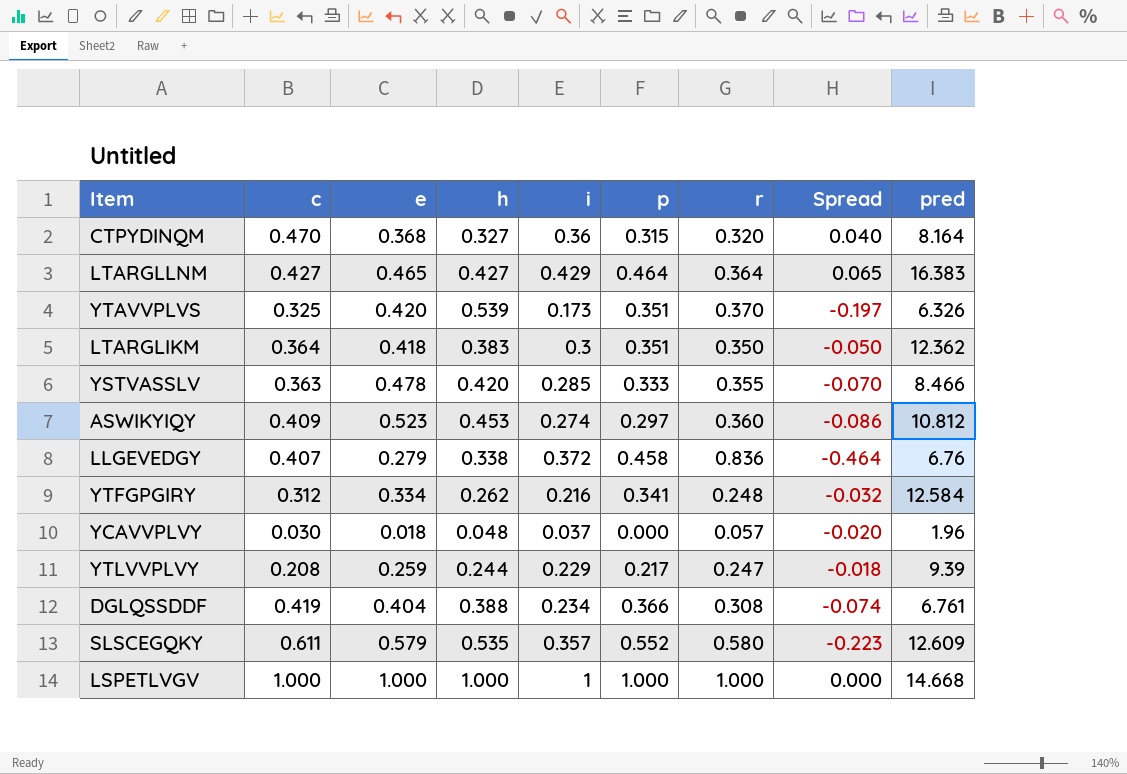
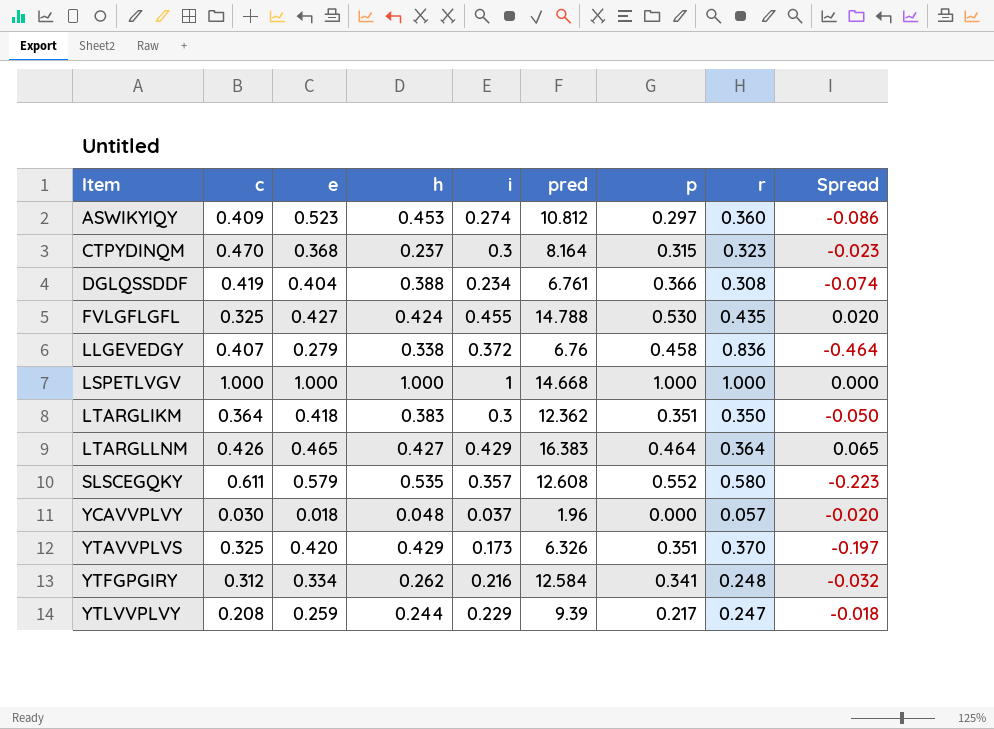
row order: none -> Item ascending
column pred | position: 9 -> 6
row YSTVASSLV: 0.363 | 0.478 | 0.420 | 0.285 | 0.333 | 0.355 | -0.070 | 8.466 -> none
CTPYDINQM | h: 0.327 -> 0.237
CTPYDINQM | i: 0.36 -> 0.3
CTPYDINQM | r: 0.320 -> 0.323
CTPYDINQM | Spread: 0.040 -> -0.023
row FVLGFLGFL: none -> 0.325 | 0.427 | 0.424 | 0.455 | 14.788 | 0.530 | 0.435 | 0.020
LTARGLLNM | c: 0.427 -> 0.426
SLSCEGQKY | pred: 12.609 -> 12.608
YTAVVPLVS | h: 0.539 -> 0.429

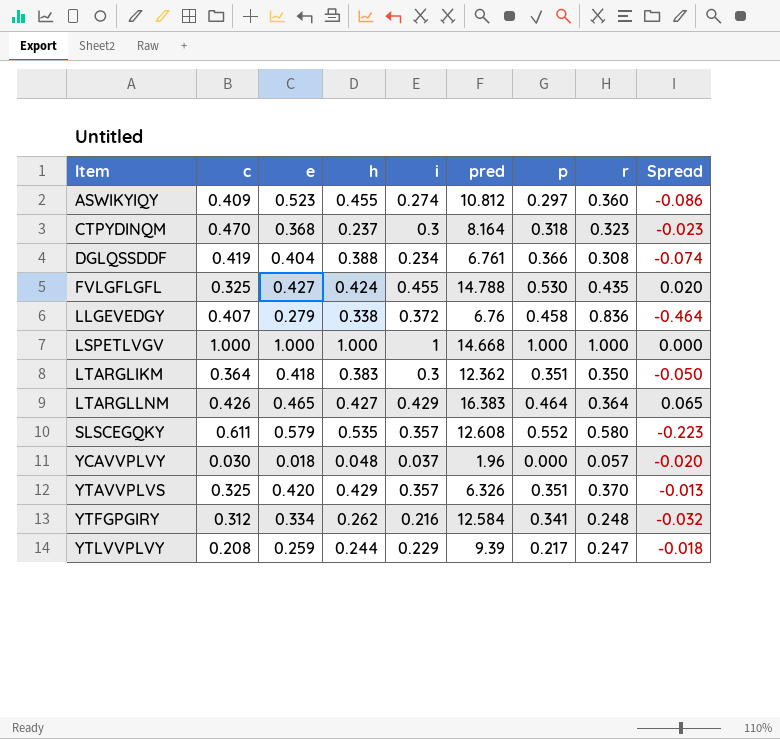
ASWIKYIQY | h: 0.453 -> 0.455
CTPYDINQM | p: 0.315 -> 0.318
YTAVVPLVS | i: 0.173 -> 0.357
YTAVVPLVS | Spread: -0.197 -> -0.013

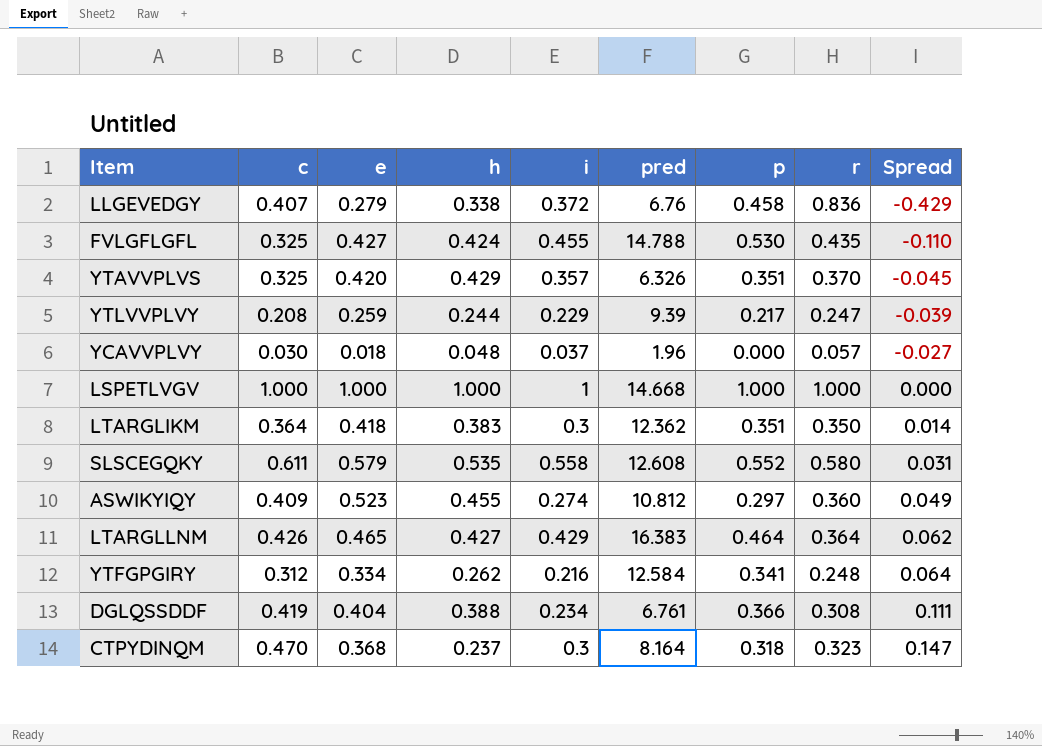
row order: Item ascending -> Spread ascending
column Spread | formula: [i] - [r] -> [c] - [r]
SLSCEGQKY | i: 0.357 -> 0.558

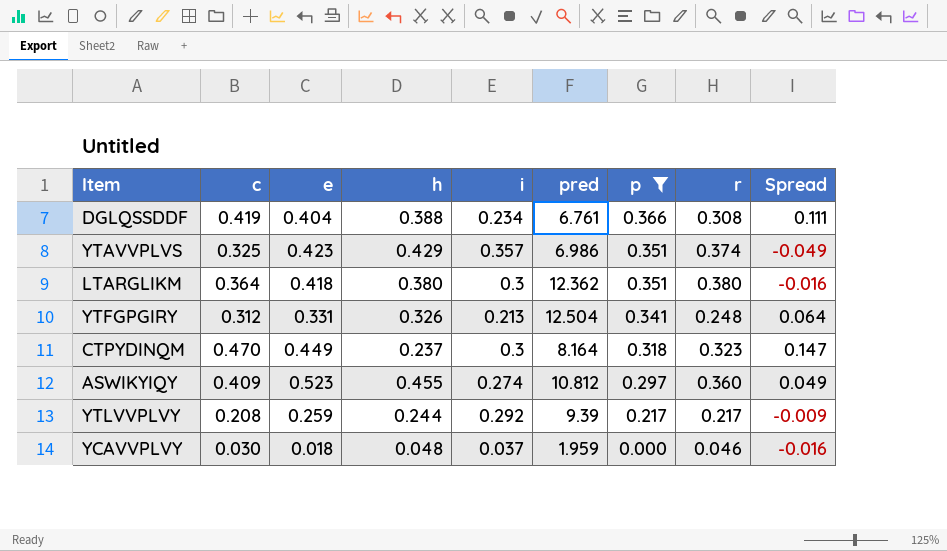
filter: none -> p <= 0.366
row order: Spread ascending -> p descending
YTAVVPLVS | e: 0.420 -> 0.423
YTAVVPLVS | pred: 6.326 -> 6.986
YTAVVPLVS | r: 0.370 -> 0.374
YTAVVPLVS | Spread: -0.045 -> -0.049
LTARGLIKM | h: 0.383 -> 0.380
LTARGLIKM | r: 0.350 -> 0.380
LTARGLIKM | Spread: 0.014 -> -0.016
YTFGPGIRY | e: 0.334 -> 0.331
YTFGPGIRY | h: 0.262 -> 0.326
YTFGPGIRY | i: 0.216 -> 0.213
YTFGPGIRY | pred: 12.584 -> 12.504
CTPYDINQM | e: 0.368 -> 0.449
YTLVVPLVY | i: 0.229 -> 0.292
YTLVVPLVY | r: 0.247 -> 0.217
YTLVVPLVY | Spread: -0.039 -> -0.009
YCAVVPLVY | pred: 1.96 -> 1.959
YCAVVPLVY | r: 0.057 -> 0.046
YCAVVPLVY | Spread: -0.027 -> -0.016

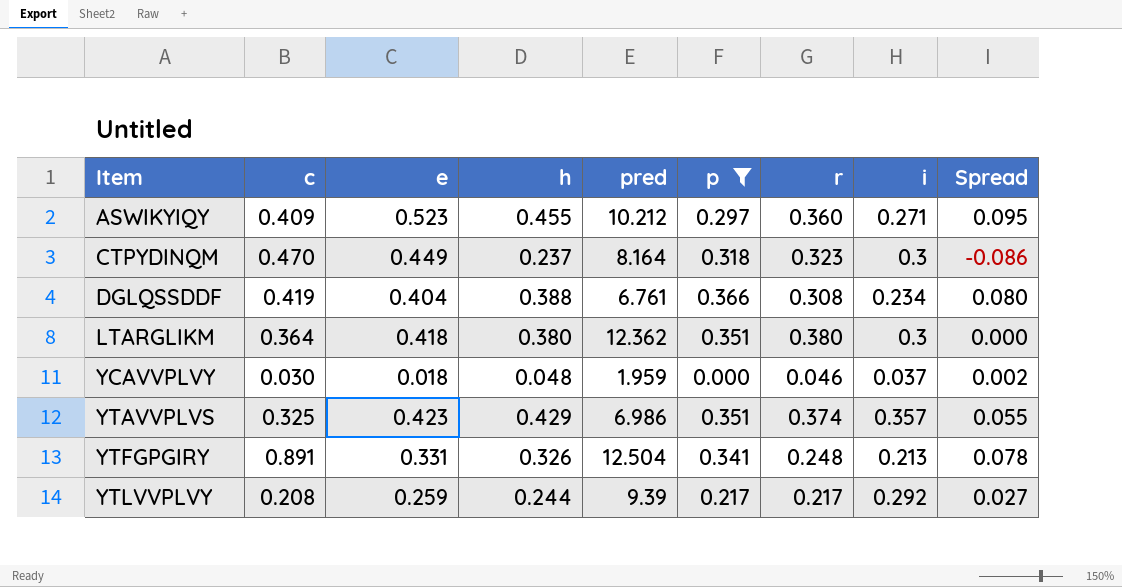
row order: p descending -> Item ascending
column i | position: 5 -> 8
column Spread | formula: [c] - [r] -> [h] - [r]
ASWIKYIQY | pred: 10.812 -> 10.212
ASWIKYIQY | i: 0.274 -> 0.271
YTFGPGIRY | c: 0.312 -> 0.891

